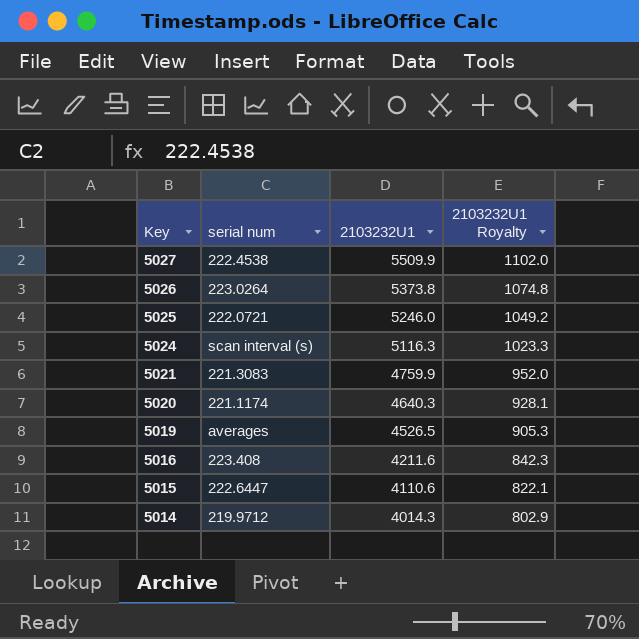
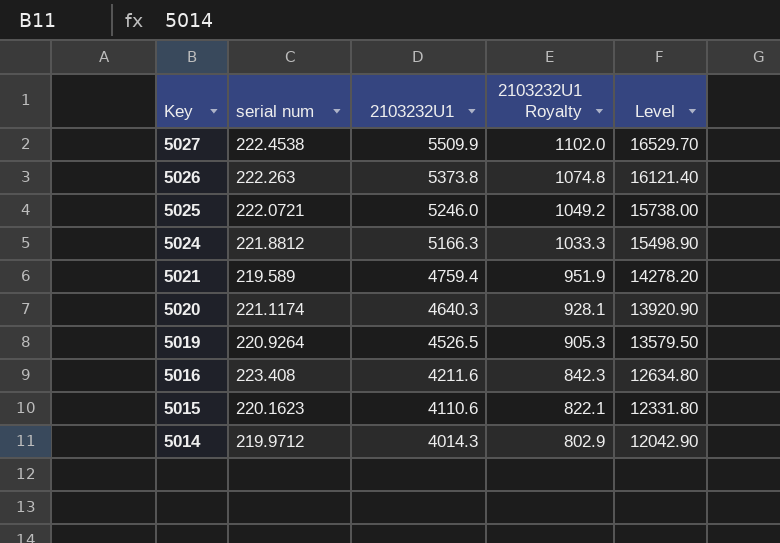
column Level | formula: none -> [2103232U1] * 3
5026 | serial num: 223.0264 -> 222.263
5024 | serial num: scan interval (s) -> 221.8812
5024 | 2103232U1: 5116.3 -> 5166.3
5024 | 2103232U1 Royalty: 1023.3 -> 1033.3
5021 | serial num: 221.3083 -> 219.589
5021 | 2103232U1: 4759.9 -> 4759.4
5021 | 2103232U1 Royalty: 952.0 -> 951.9
5019 | serial num: averages -> 220.9264
5015 | serial num: 222.6447 -> 220.1623

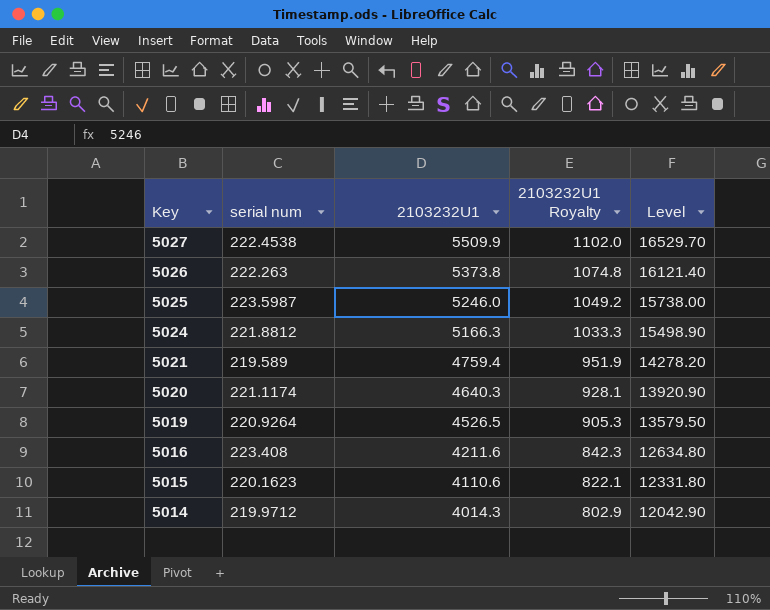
5025 | serial num: 222.0721 -> 223.5987

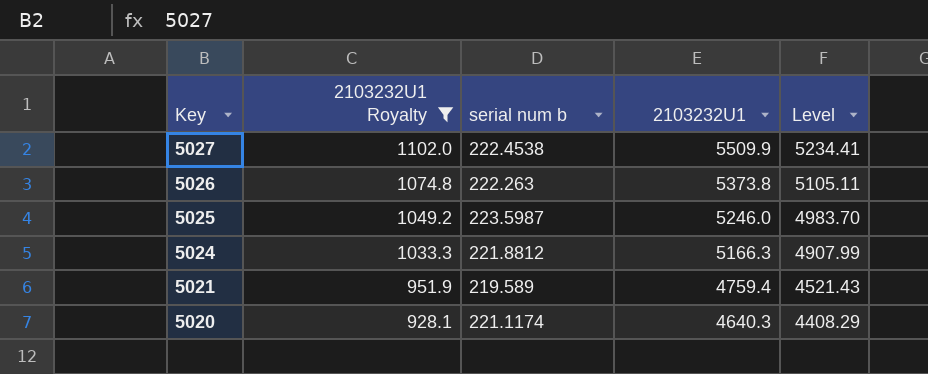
filter: none -> 2103232U1 Royalty >= 928.1
column 2103232U1 Royalty | position: 4 -> 2
column name: serial num -> serial num b
column Level | formula: [2103232U1] * 3 -> [2103232U1] * 0.95

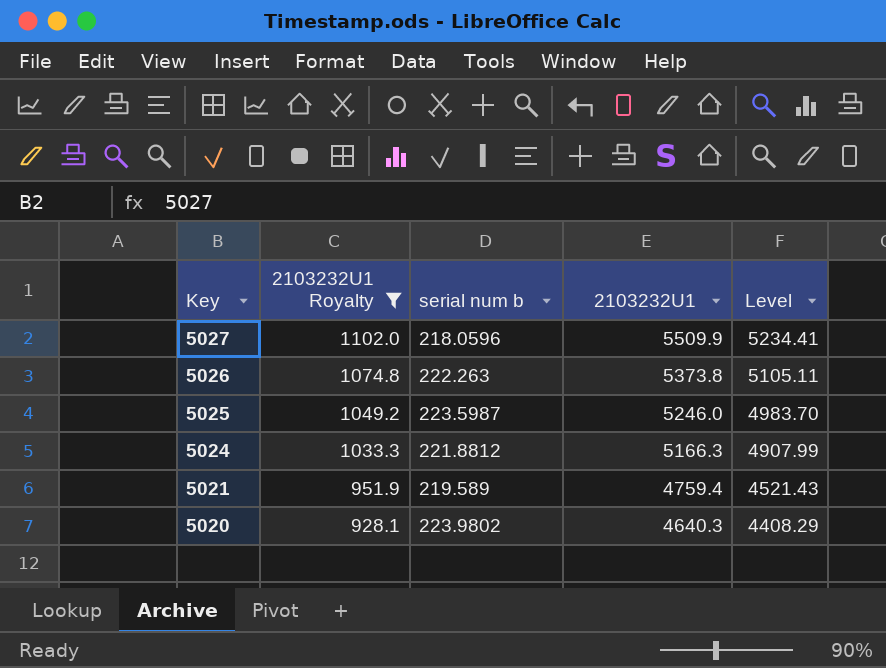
5027 | serial num b: 222.4538 -> 218.0596
5020 | serial num b: 221.1174 -> 223.9802

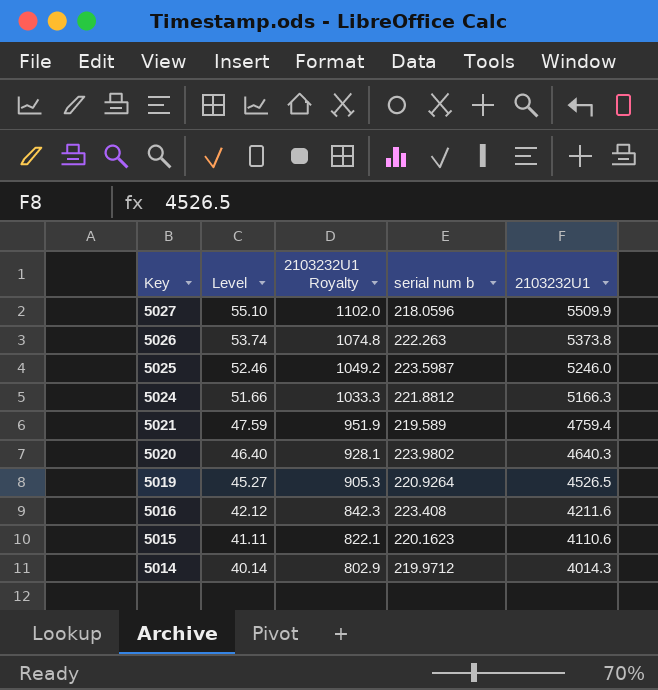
filter: 2103232U1 Royalty >= 928.1 -> none
column Level | formula: [2103232U1] * 0.95 -> [2103232U1] * 0.01
column Level | position: 5 -> 2

